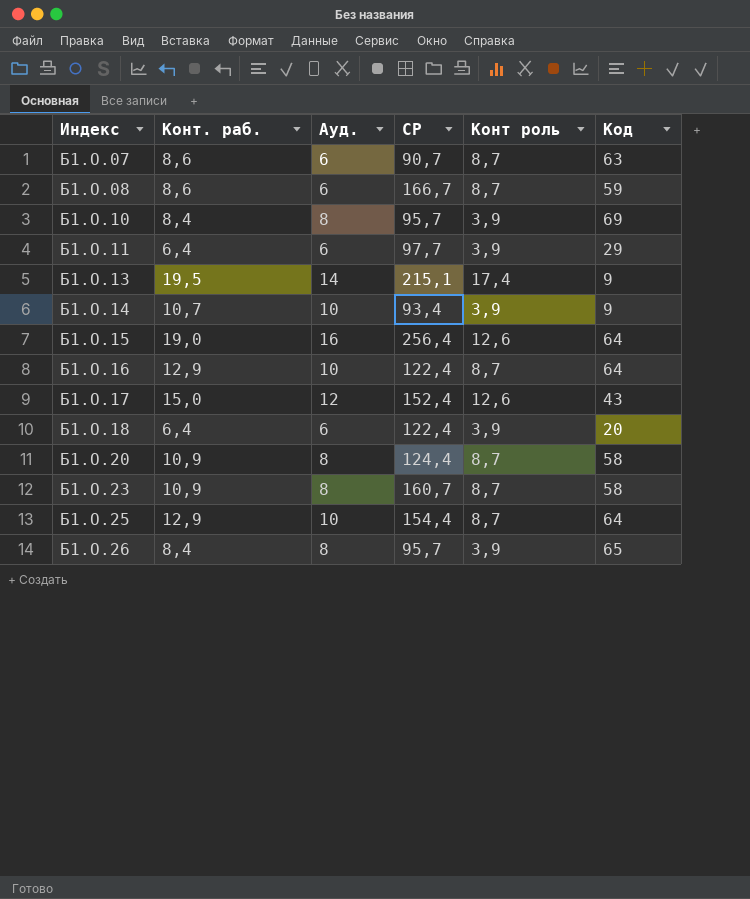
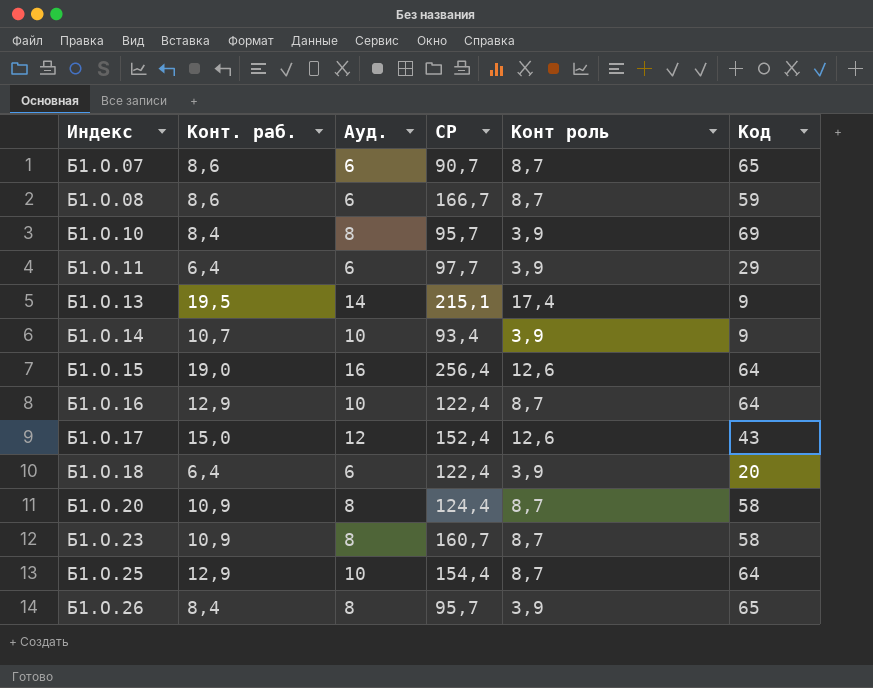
Б1.О.07 | Код: 63 -> 65

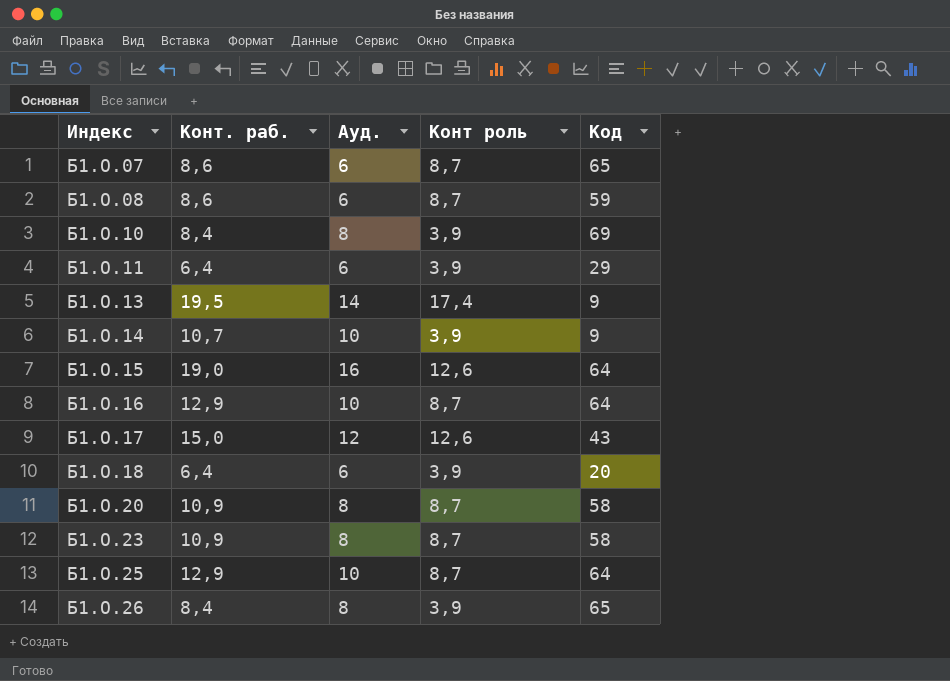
column СР | position: 4 -> none

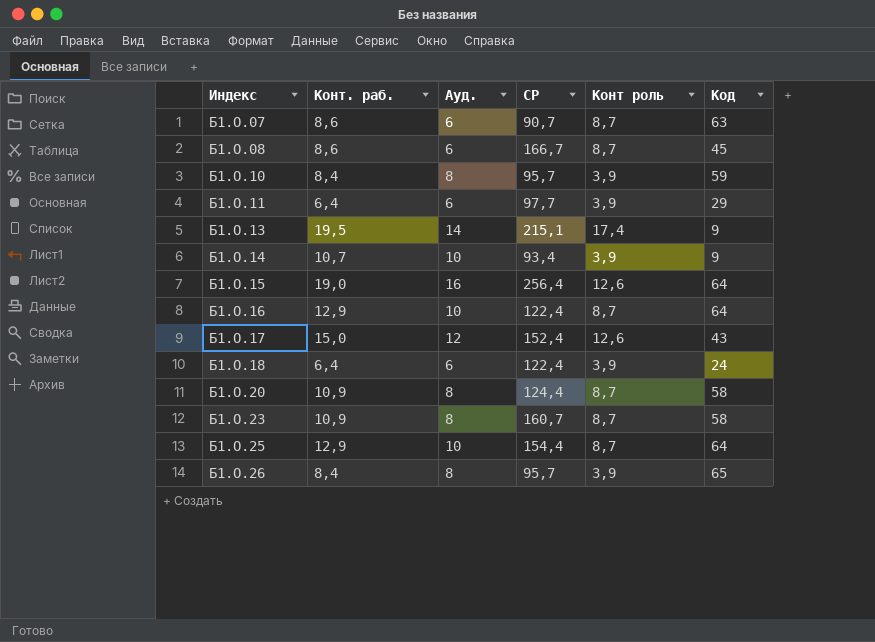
column СР | position: none -> 4
Б1.О.07 | Код: 65 -> 63
Б1.О.08 | Код: 59 -> 45
Б1.О.10 | Код: 69 -> 59
Б1.О.18 | Код: 20 -> 24

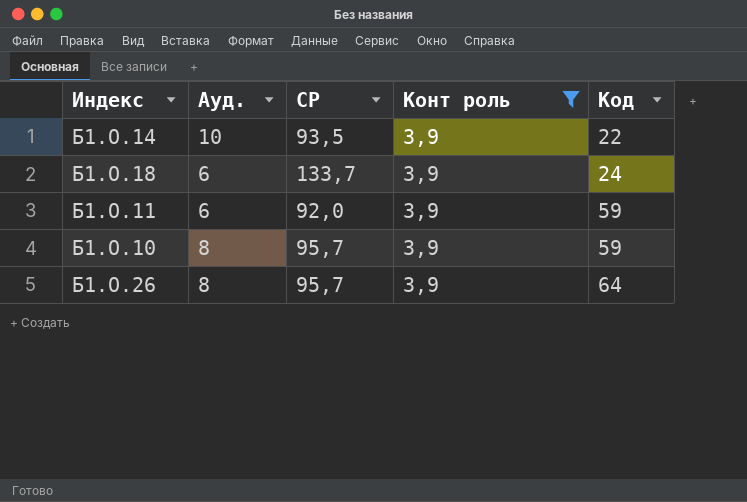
filter: none -> Конт роль = 3,9
row order: Индекс ascending -> Код ascending
column Конт. раб. | position: 2 -> none
Б1.О.14 | СР: 93,4 -> 93,5
Б1.О.14 | Код: 9 -> 22
Б1.О.18 | СР: 122,4 -> 133,7
Б1.О.11 | СР: 97,7 -> 92,0
Б1.О.11 | Код: 29 -> 59
Б1.О.26 | Код: 65 -> 64

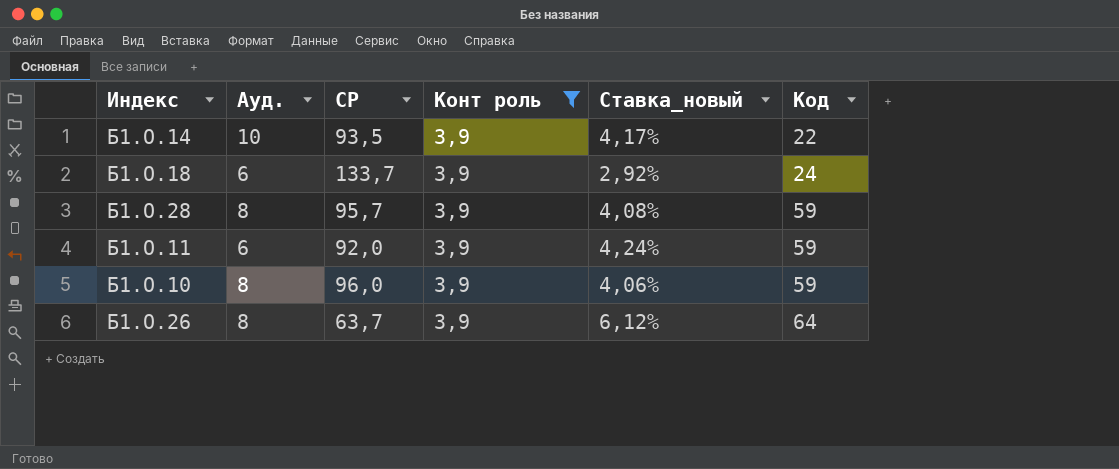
column Ставка_новый | formula: none -> [Конт роль] / [СР]
row Б1.О.28: none -> 8 | 95,7 | 3,9 | 4,08% | 59
Б1.О.10 | СР: 95,7 -> 96,0
Б1.О.26 | СР: 95,7 -> 63,7

